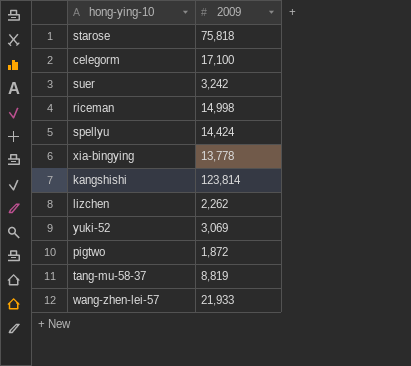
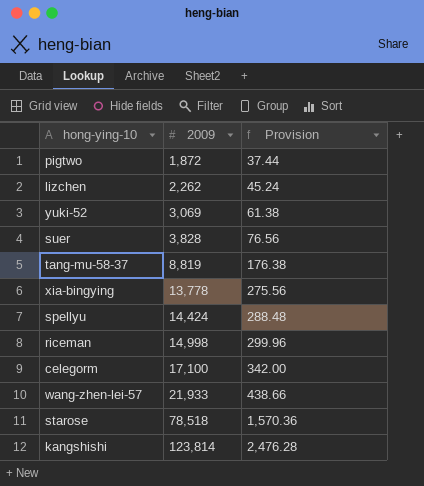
row order: none -> 2009 ascending
column Provision | formula: none -> [2009] * 0.02
suer | 2009: 3,242 -> 3,828
starose | 2009: 75,818 -> 78,518

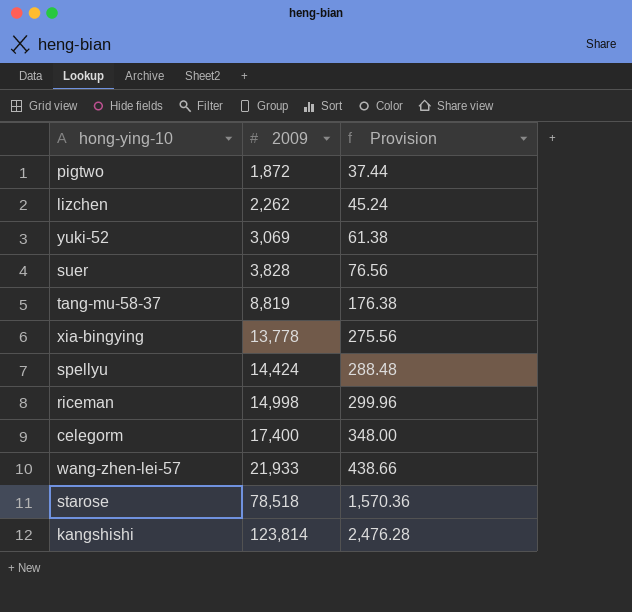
celegorm | 2009: 17,100 -> 17,400
celegorm | Provision: 342.00 -> 348.00

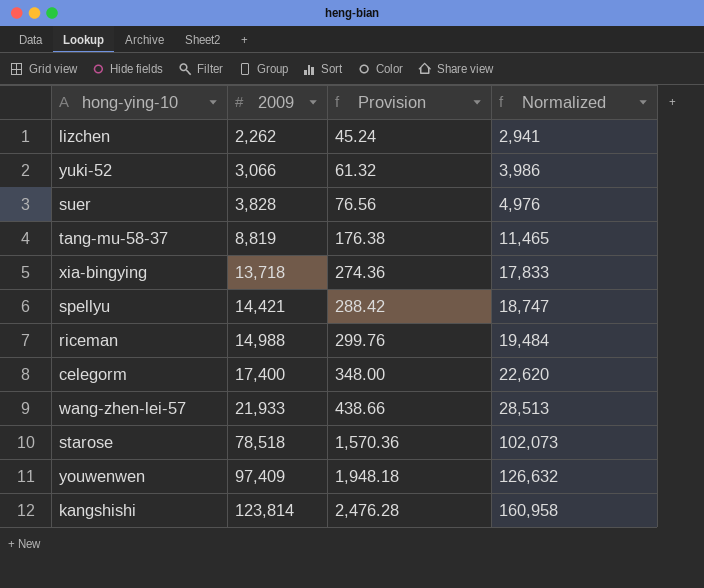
column Normalized | formula: none -> [2009] * 1.3
row pigtwo: 1,872 | 37.44 -> none
yuki-52 | 2009: 3,069 -> 3,066
yuki-52 | Provision: 61.38 -> 61.32
xia-bingying | 2009: 13,778 -> 13,718
xia-bingying | Provision: 275.56 -> 274.36
spellyu | 2009: 14,424 -> 14,421
spellyu | Provision: 288.48 -> 288.42
riceman | 2009: 14,998 -> 14,988
riceman | Provision: 299.96 -> 299.76
row youwenwen: none -> 97,409 | 1,948.18 | 126,632

